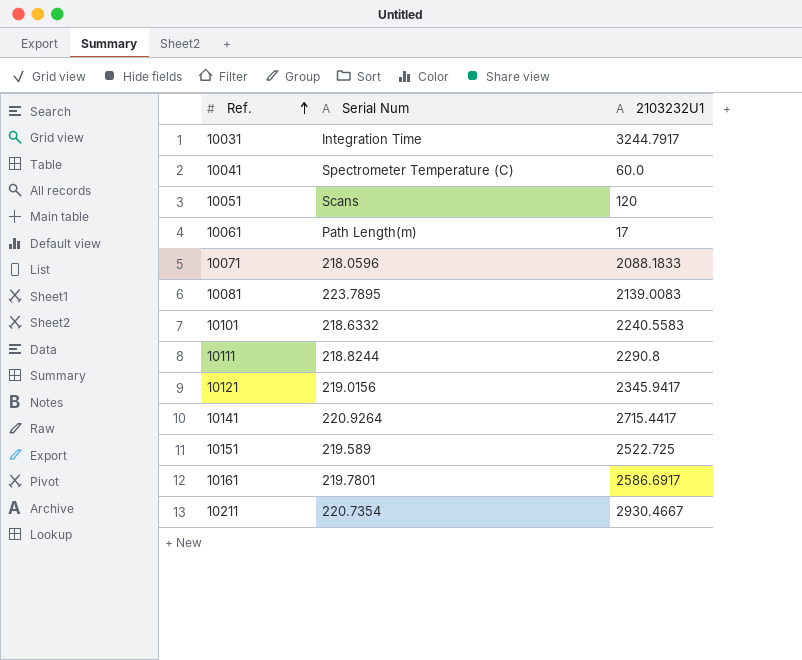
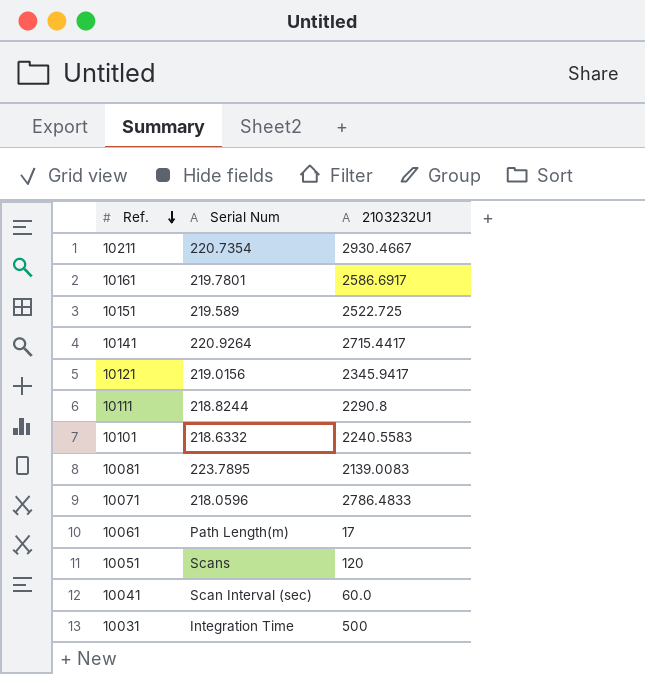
row order: Ref. ascending -> Ref. descending
10071 | 2103232U1: 2088.1833 -> 2786.4833
10041 | Serial Num: Spectrometer Temperature (C) -> Scan Interval (sec)
10031 | 2103232U1: 3244.7917 -> 500

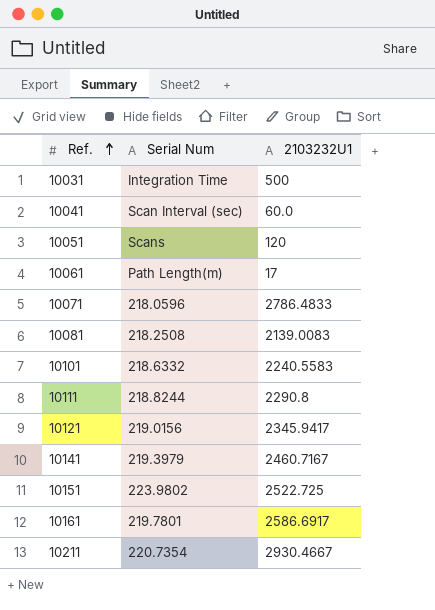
row order: Ref. descending -> Ref. ascending
10081 | Serial Num: 223.7895 -> 218.2508
10141 | Serial Num: 220.9264 -> 219.3979
10141 | 2103232U1: 2715.4417 -> 2460.7167
10151 | Serial Num: 219.589 -> 223.9802

